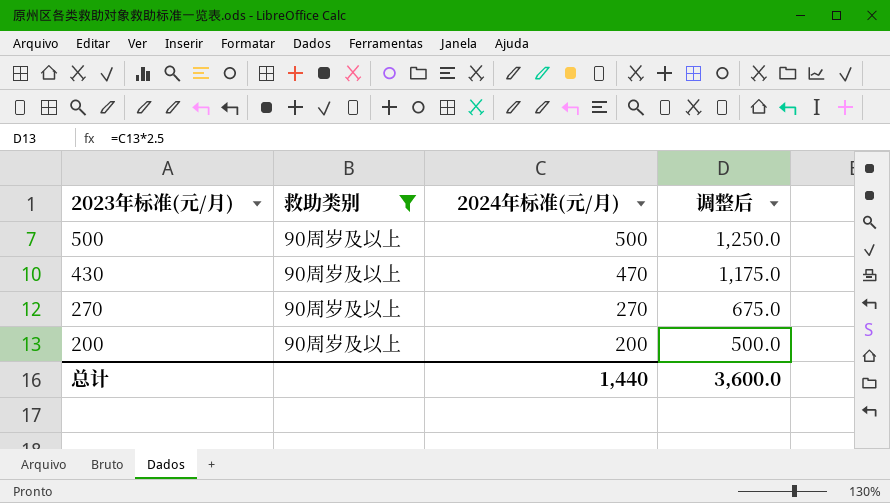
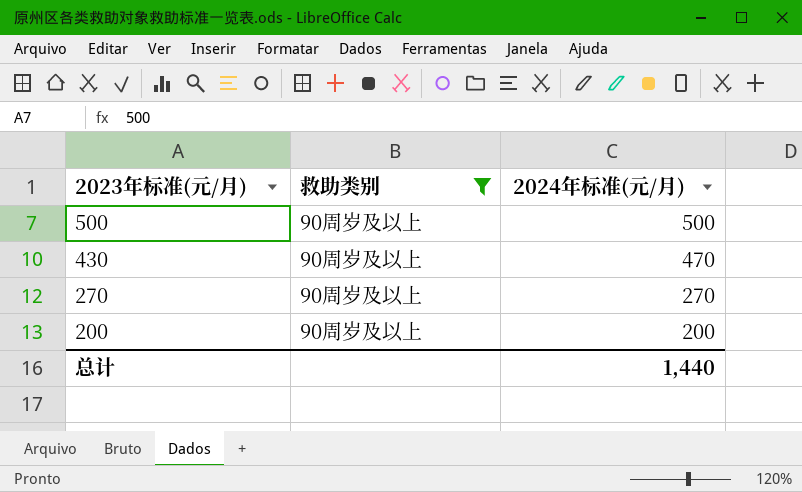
column 调整后 | formula: [2024年标准(元/月)] * 2.5 -> none

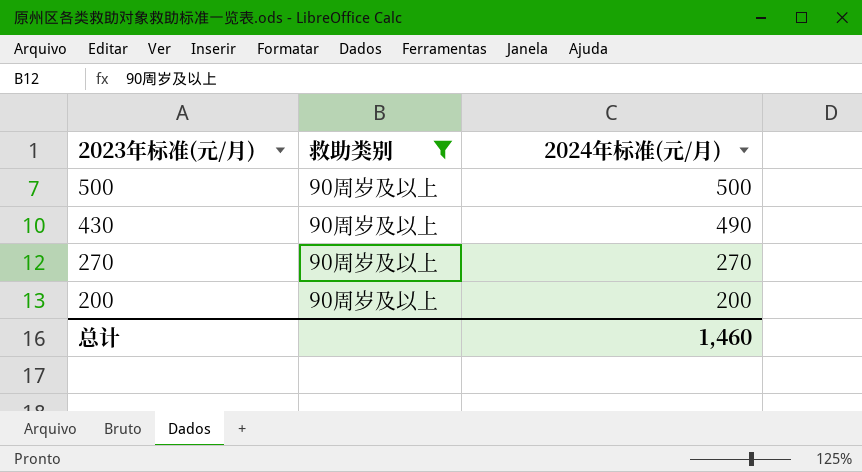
430 | 2024年标准(元/月): 470 -> 490
总计 | 2024年标准(元/月): 1,440 -> 1,460

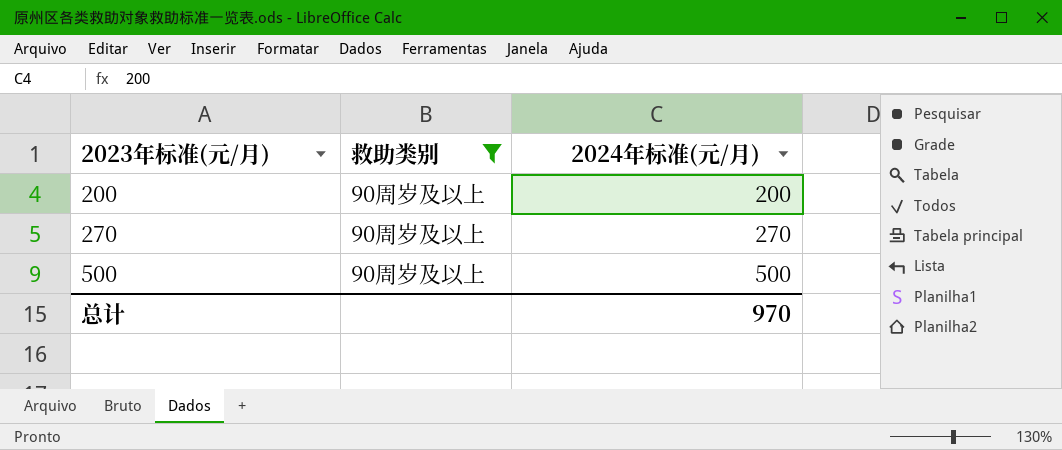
row order: 2023年标准(元/月) descending -> 2023年标准(元/月) ascending
row 430: 90周岁及以上 | 490 -> none
总计 | 2024年标准(元/月): 1,460 -> 970

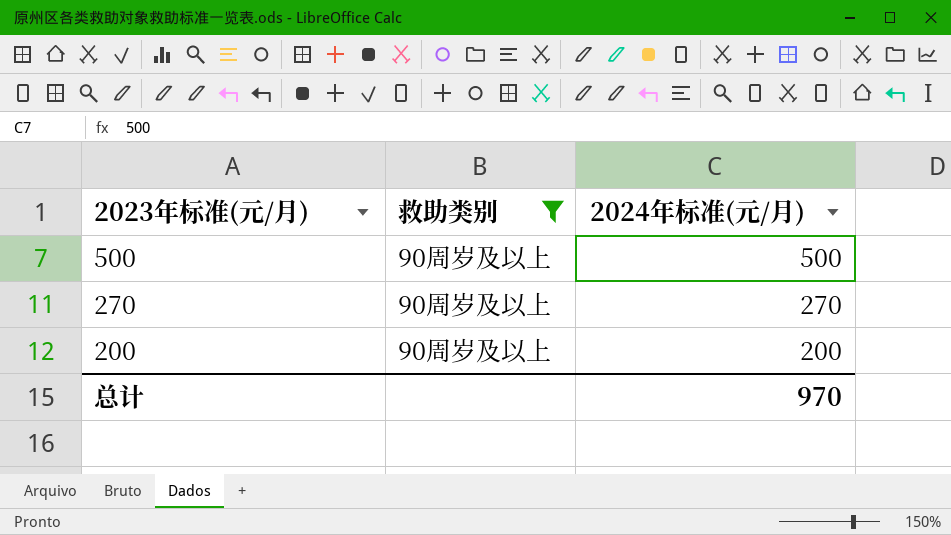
row order: 2023年标准(元/月) ascending -> 2023年标准(元/月) descending

